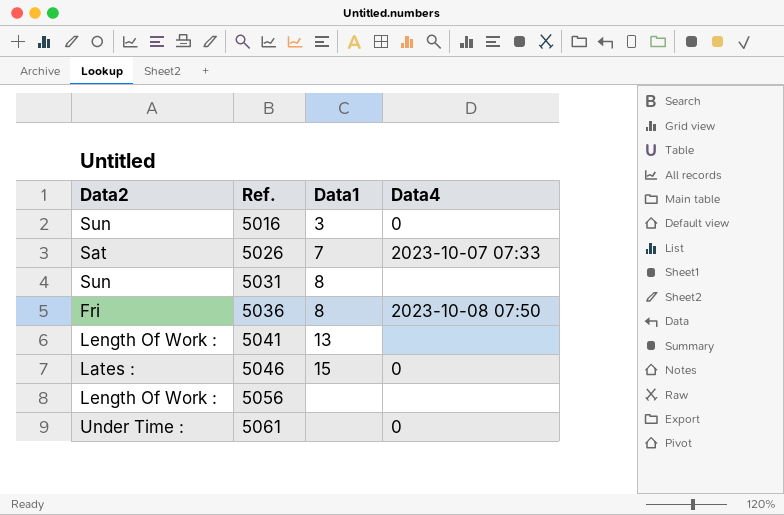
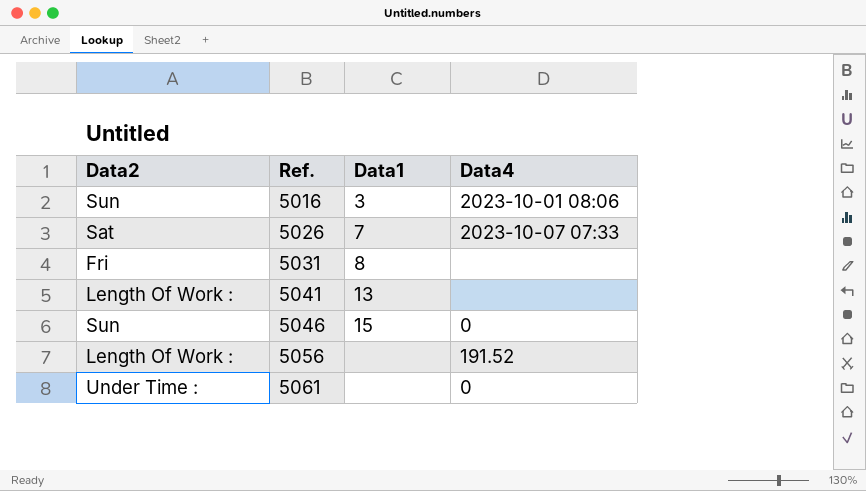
row 5036: Fri | 8 | 2023-10-08 07:50 -> none
5016 | Data4: 0 -> 2023-10-01 08:06
5031 | Data2: Sun -> Fri
5046 | Data2: Lates : -> Sun
5056 | Data4: none -> 191.52

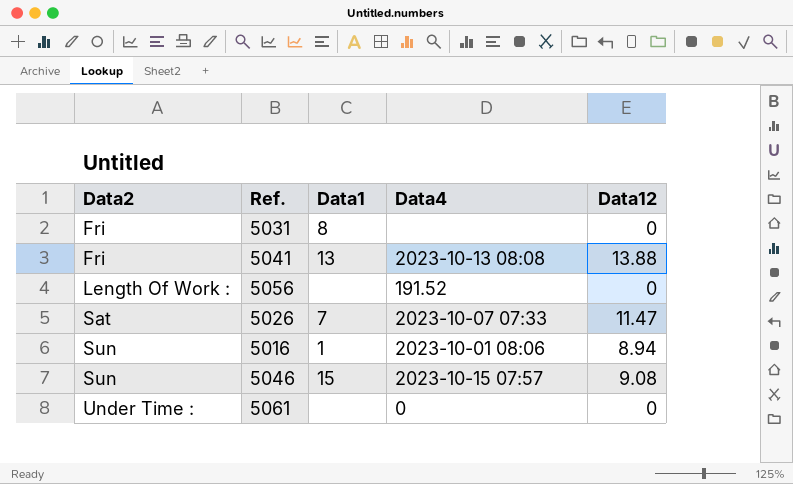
row order: Ref. ascending -> Data2 ascending
column Data12 | position: none -> 5
5041 | Data2: Length Of Work : -> Fri
5041 | Data4: none -> 2023-10-13 08:08
5016 | Data1: 3 -> 1
5046 | Data4: 0 -> 2023-10-15 07:57

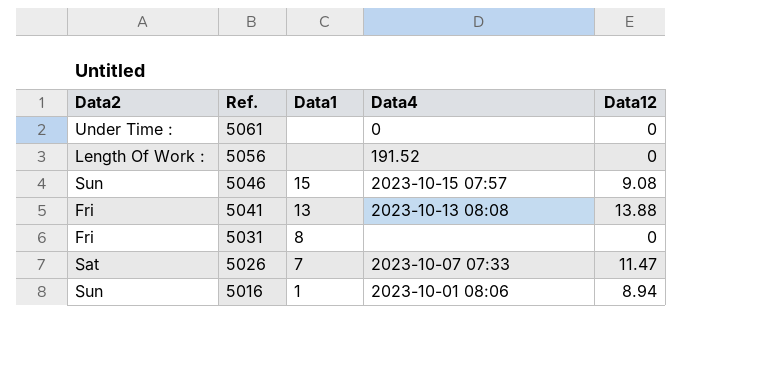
row order: Data2 ascending -> Ref. descending

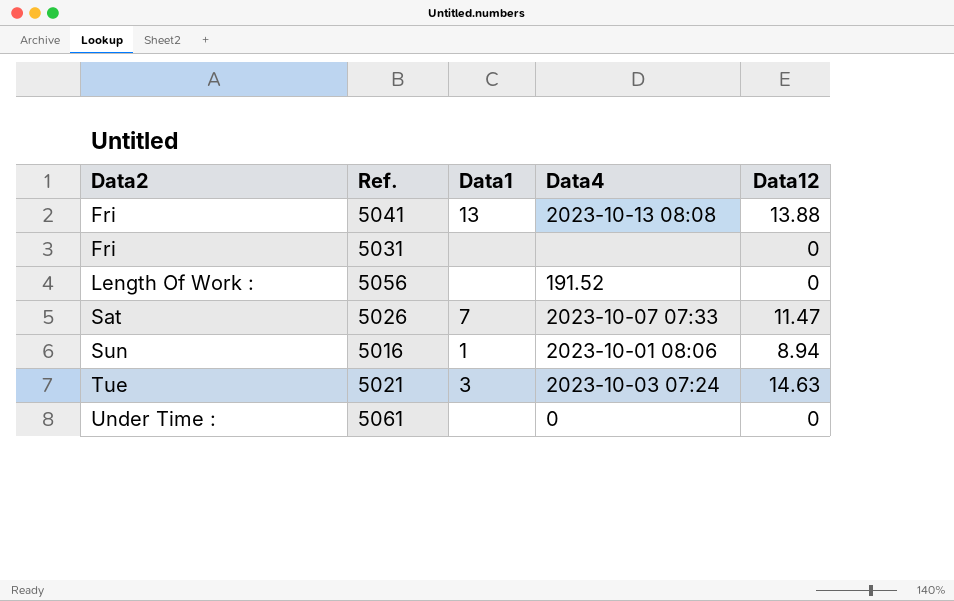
row order: Ref. descending -> Data2 ascending
row 5046: Sun | 15 | 2023-10-15 07:57 | 9.08 -> none
5031 | Data1: 8 -> none
row 5021: none -> Tue | 3 | 2023-10-03 07:24 | 14.63

